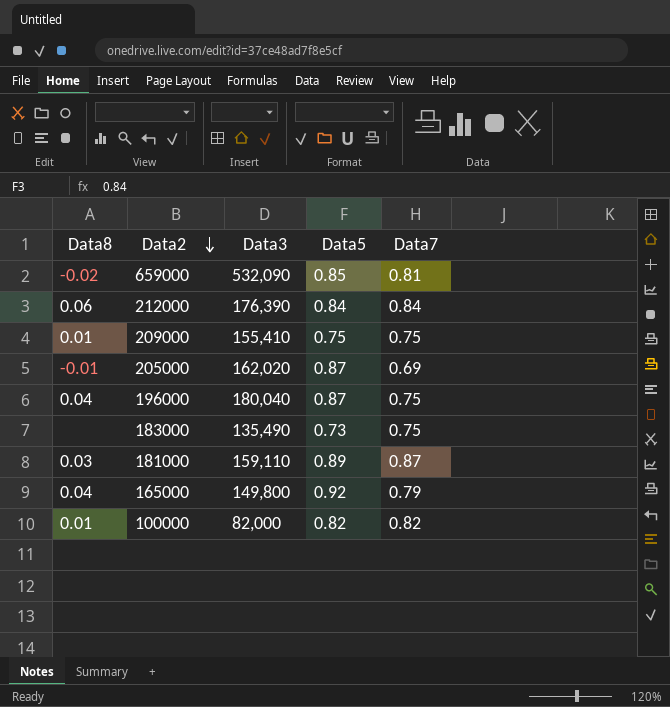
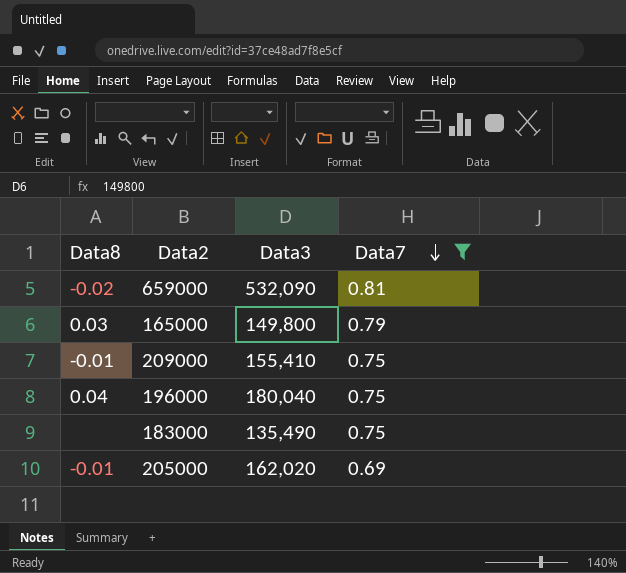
filter: none -> Data7 <= 0.81
row order: Data2 descending -> Data7 descending
column Data5 | position: 4 -> none
165000 | Data8: 0.04 -> 0.03
209000 | Data8: 0.01 -> -0.01

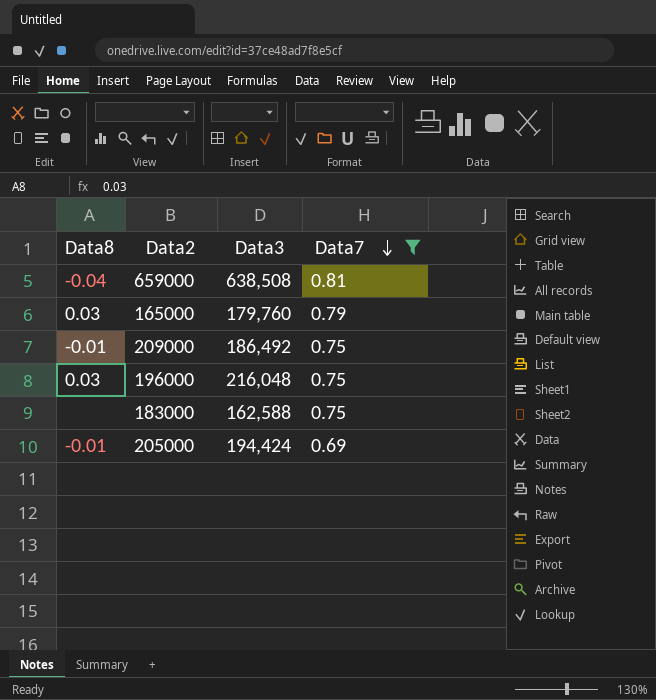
659000 | Data8: -0.02 -> -0.04
659000 | Data3: 532,090 -> 638,508
165000 | Data3: 149,800 -> 179,760
209000 | Data3: 155,410 -> 186,492
196000 | Data8: 0.04 -> 0.03
196000 | Data3: 180,040 -> 216,048
183000 | Data3: 135,490 -> 162,588
205000 | Data3: 162,020 -> 194,424

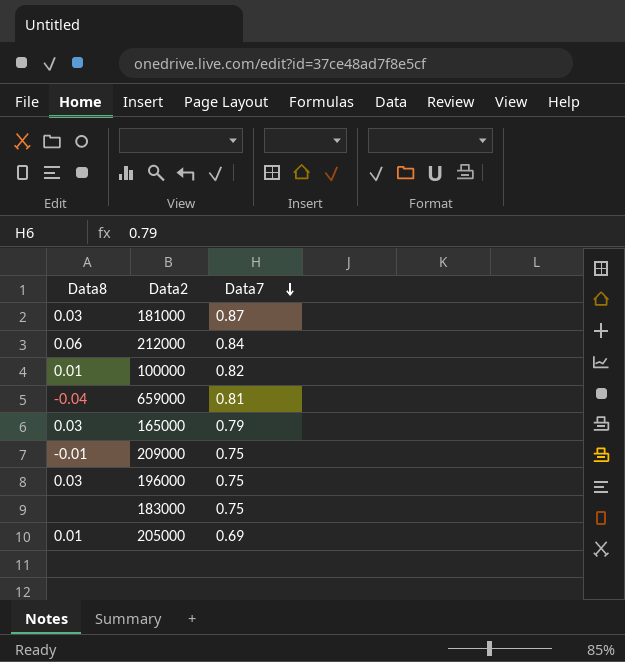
filter: Data7 <= 0.81 -> none
column Data3 | position: 3 -> none
205000 | Data8: -0.01 -> 0.01

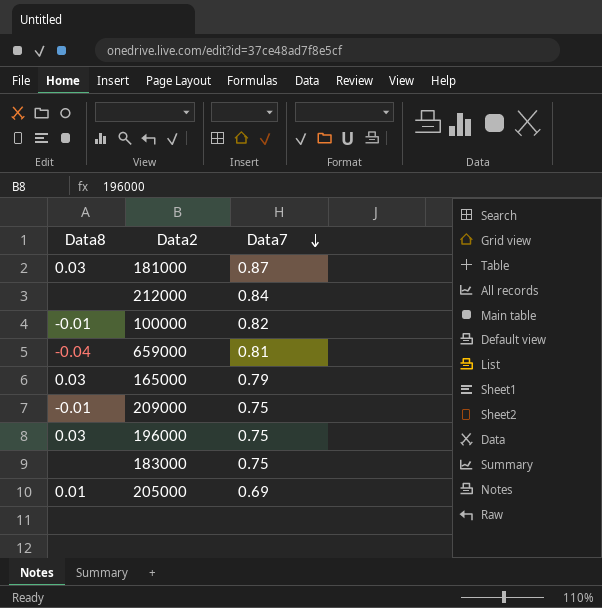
212000 | Data8: 0.06 -> none
100000 | Data8: 0.01 -> -0.01

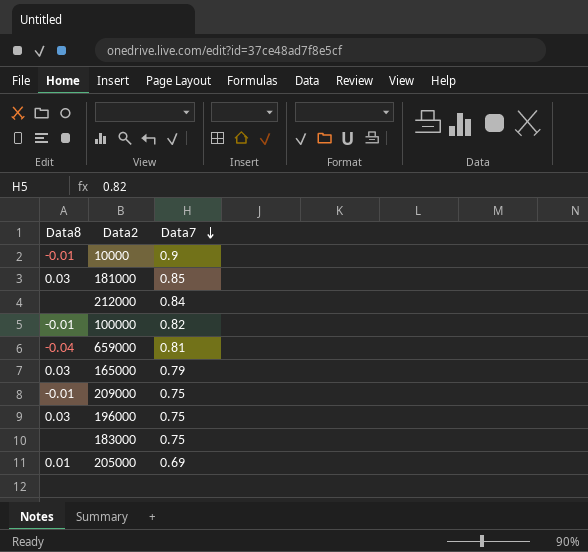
row 10000: none -> -0.01 | 0.9
181000 | Data7: 0.87 -> 0.85

